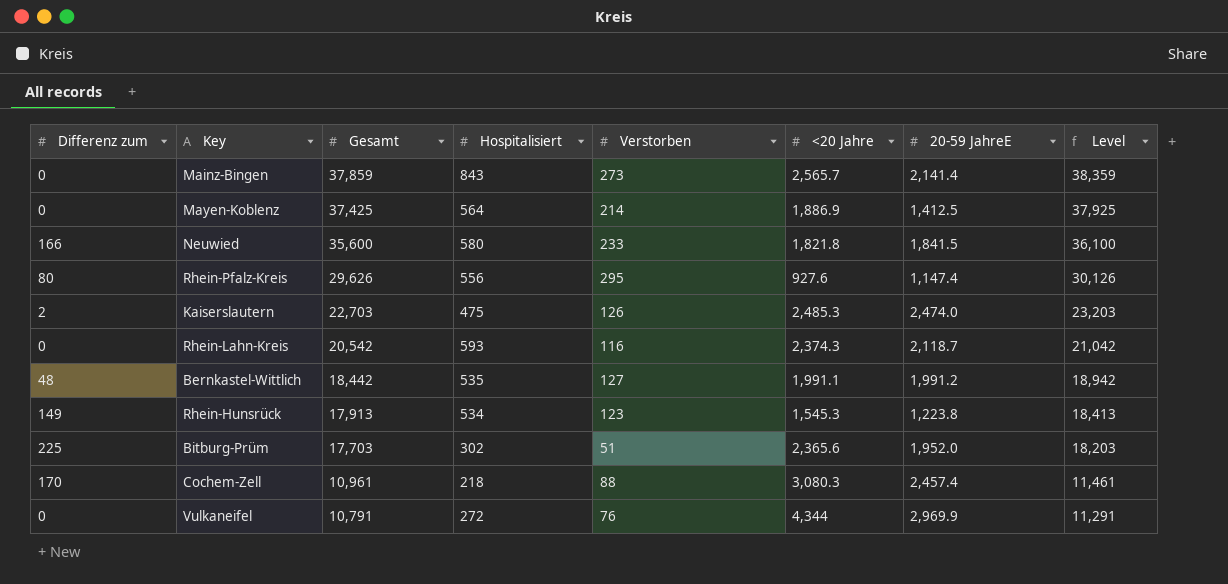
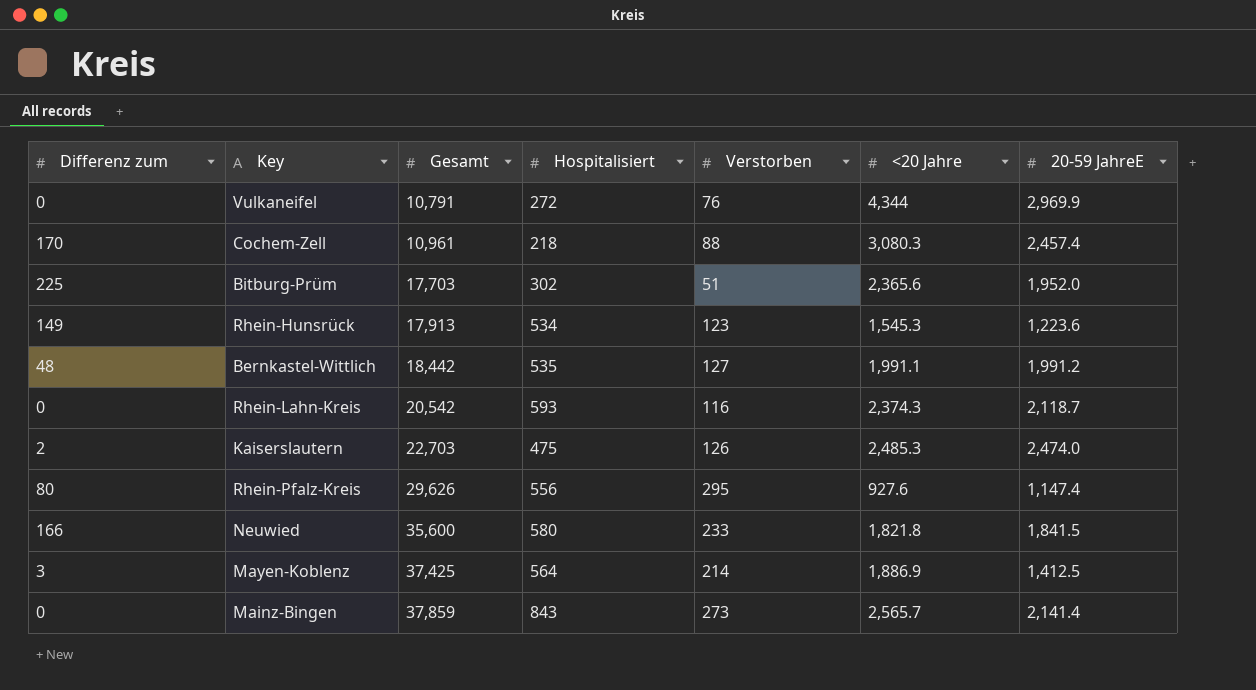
row order: Gesamt descending -> Gesamt ascending
column Level | formula: [Gesamt] + 500 -> none
Rhein-Hunsrück | 20-59 JahreE: 1,223.8 -> 1,223.6
Mayen-Koblenz | Differenz zum: 0 -> 3

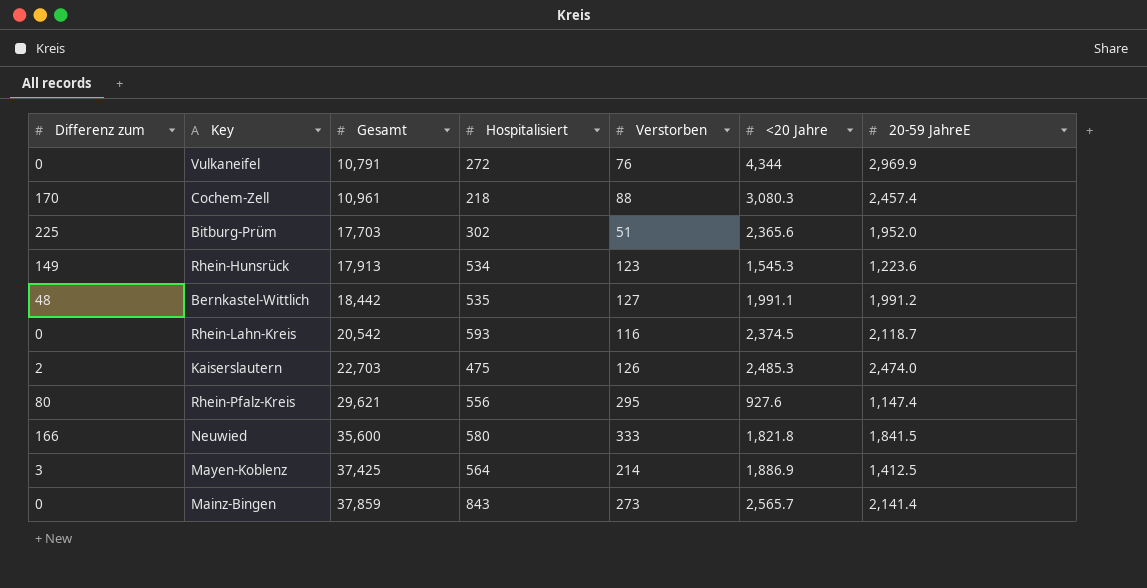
Rhein-Lahn-Kreis | <20 Jahre: 2,374.3 -> 2,374.5
Rhein-Pfalz-Kreis | Gesamt: 29,626 -> 29,621
Neuwied | Verstorben: 233 -> 333

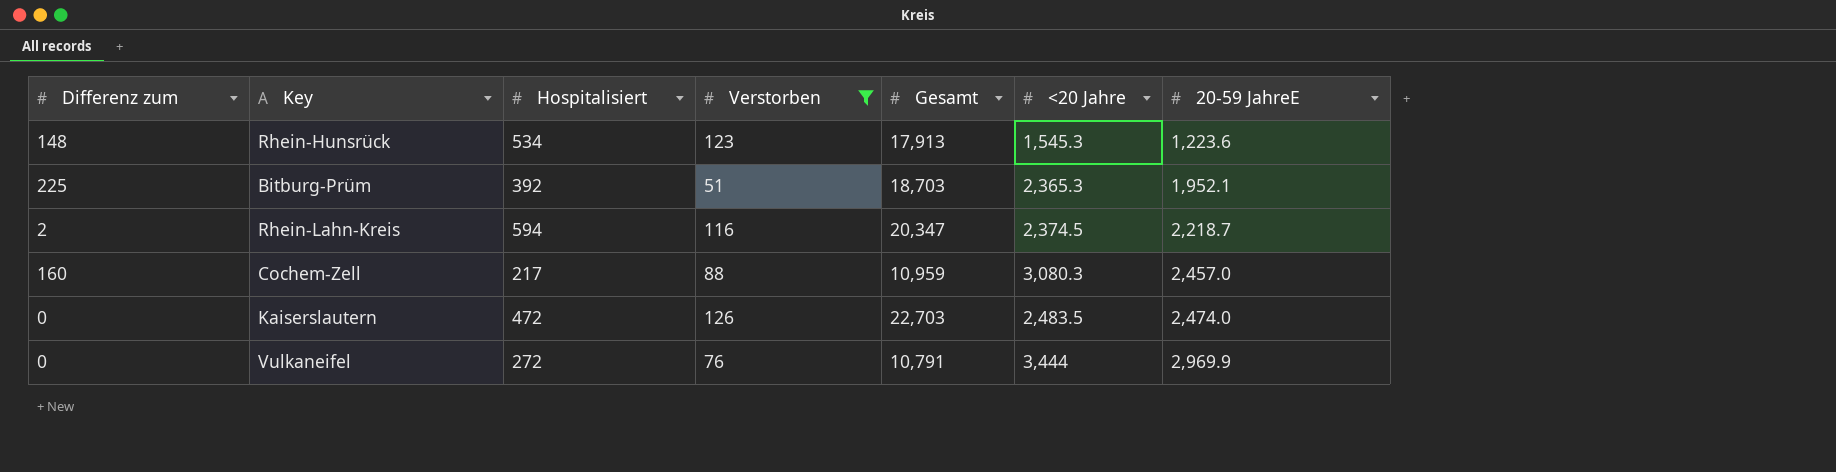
filter: none -> Verstorben <= 126
row order: Gesamt ascending -> 20-59 JahreE ascending
column Gesamt | position: 3 -> 5
Rhein-Hunsrück | Differenz zum: 149 -> 148
Bitburg-Prüm | Hospitalisiert: 302 -> 392
Bitburg-Prüm | Gesamt: 17,703 -> 18,703
Bitburg-Prüm | <20 Jahre: 2,365.6 -> 2,365.3
Bitburg-Prüm | 20-59 JahreE: 1,952.0 -> 1,952.1
Rhein-Lahn-Kreis | Differenz zum: 0 -> 2
Rhein-Lahn-Kreis | Hospitalisiert: 593 -> 594
Rhein-Lahn-Kreis | Gesamt: 20,542 -> 20,347
Rhein-Lahn-Kreis | 20-59 JahreE: 2,118.7 -> 2,218.7
Cochem-Zell | Differenz zum: 170 -> 160
Cochem-Zell | Hospitalisiert: 218 -> 217
Cochem-Zell | Gesamt: 10,961 -> 10,959
Cochem-Zell | 20-59 JahreE: 2,457.4 -> 2,457.0
Kaiserslautern | Differenz zum: 2 -> 0
Kaiserslautern | Hospitalisiert: 475 -> 472
Kaiserslautern | <20 Jahre: 2,485.3 -> 2,483.5
Vulkaneifel | <20 Jahre: 4,344 -> 3,444

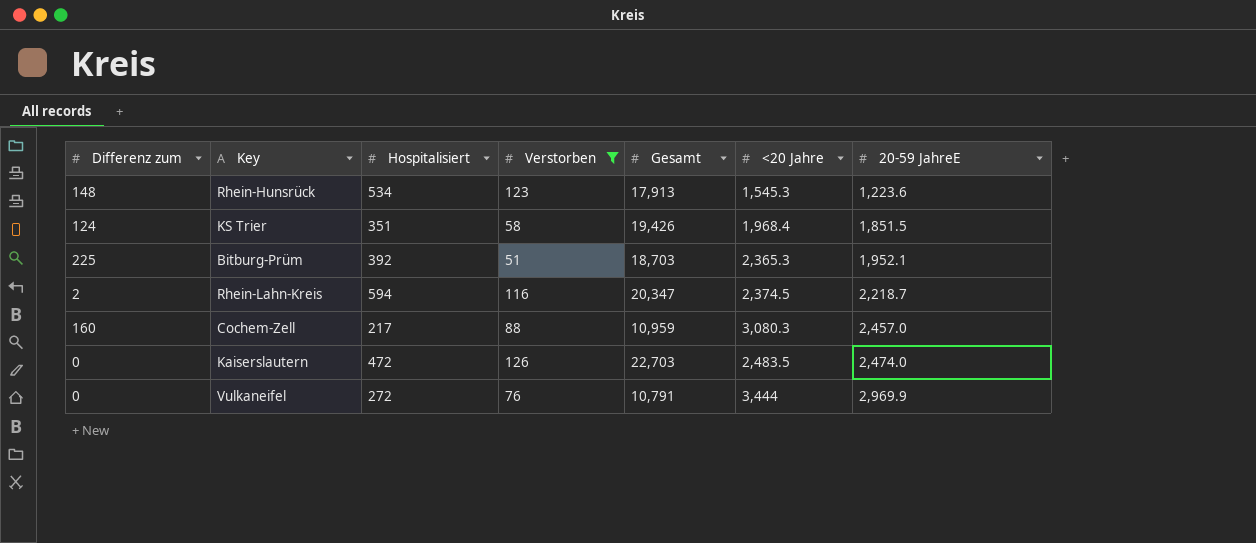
row KS Trier: none -> 124 | 351 | 58 | 19,426 | 1,968.4 | 1,851.5

